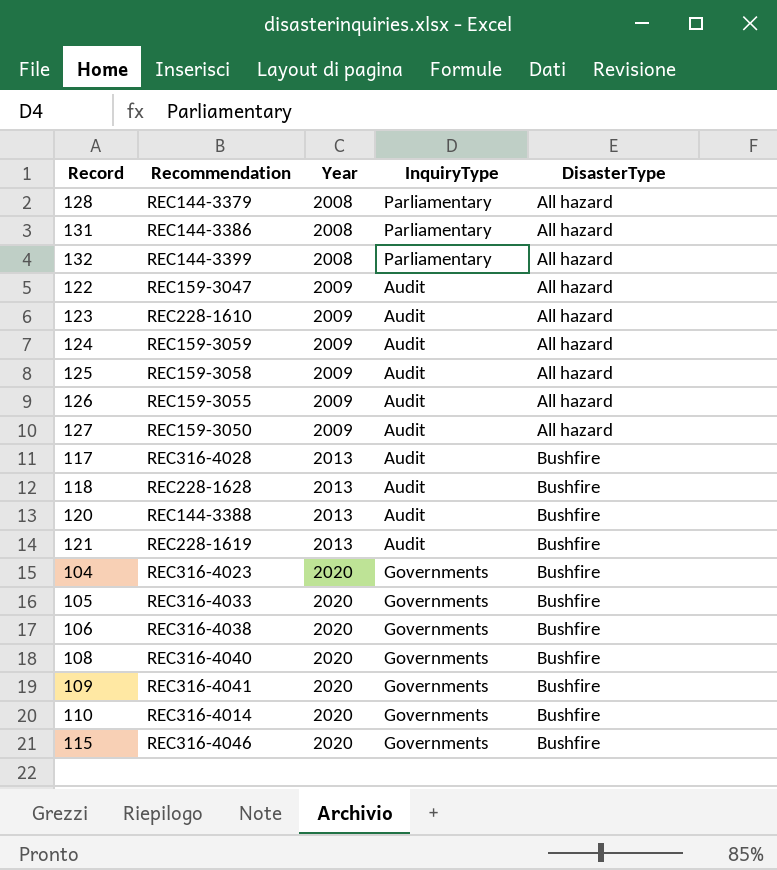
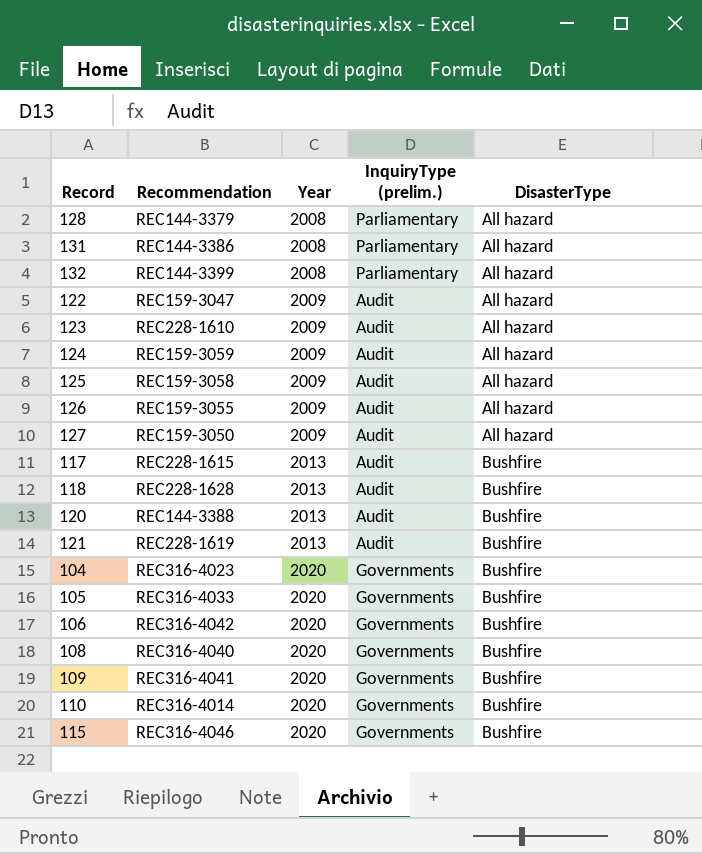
column name: InquiryType -> InquiryType (prelim.)
117 | Recommendation: REC316-4028 -> REC228-1615
106 | Recommendation: REC316-4038 -> REC316-4042

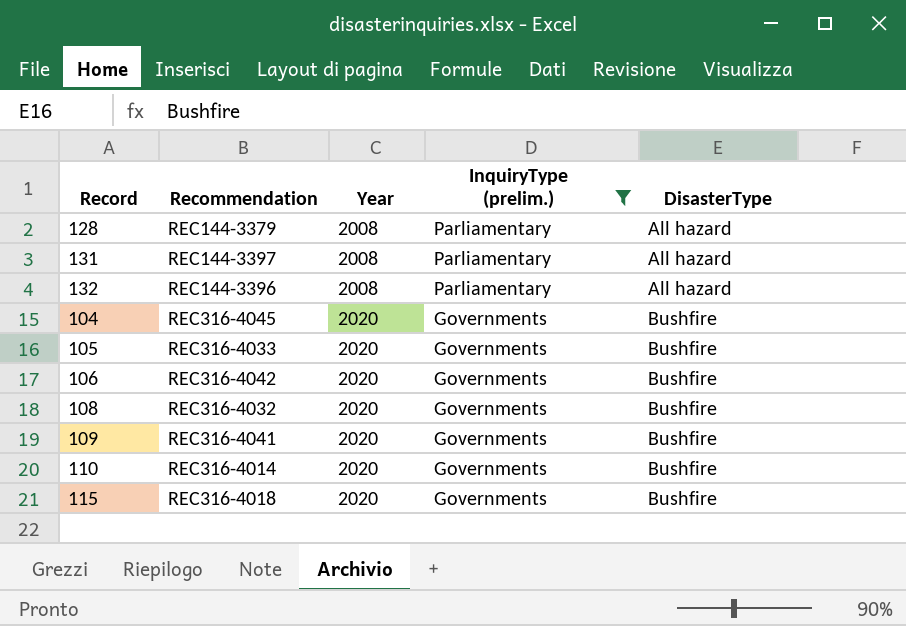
filter: none -> InquiryType (prelim.) != Audit
131 | Recommendation: REC144-3386 -> REC144-3397
132 | Recommendation: REC144-3399 -> REC144-3396
104 | Recommendation: REC316-4023 -> REC316-4045
108 | Recommendation: REC316-4040 -> REC316-4032
115 | Recommendation: REC316-4046 -> REC316-4018

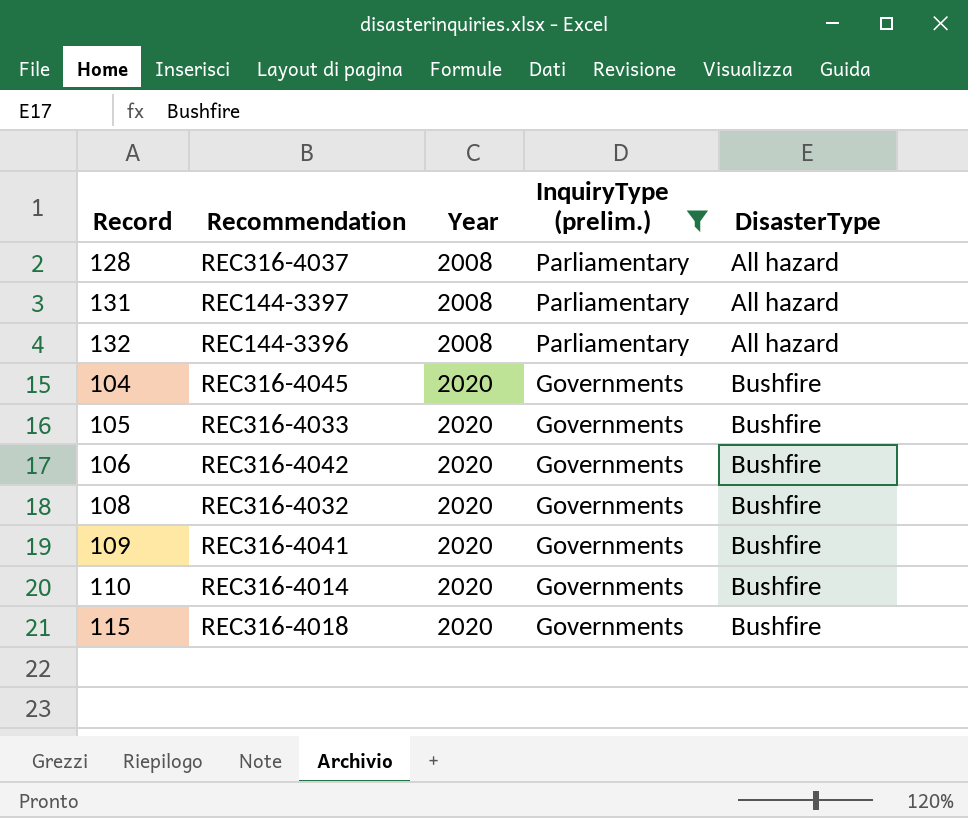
128 | Recommendation: REC144-3379 -> REC316-4037

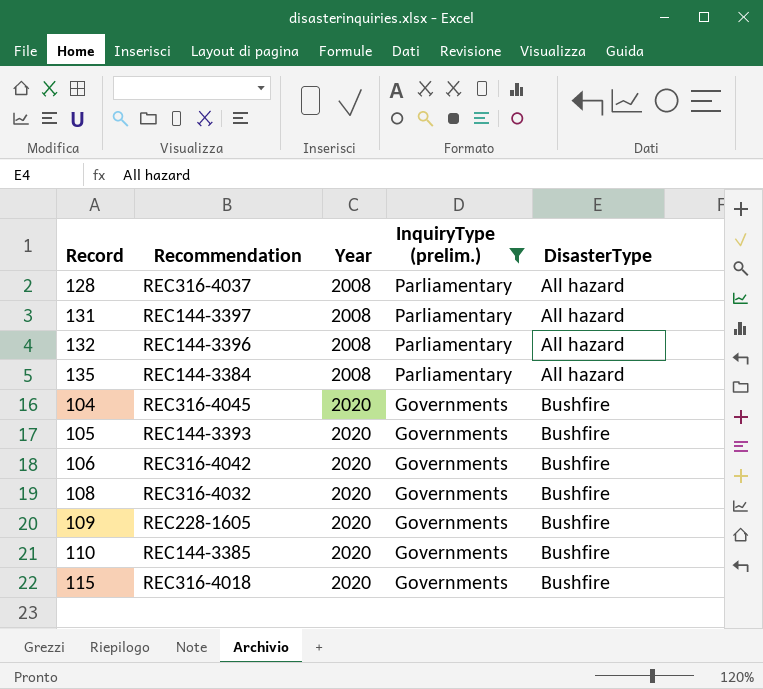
row 135: none -> REC144-3384 | 2008 | Parliamentary | All hazard
105 | Recommendation: REC316-4033 -> REC144-3393
109 | Recommendation: REC316-4041 -> REC228-1605
110 | Recommendation: REC316-4014 -> REC144-3385

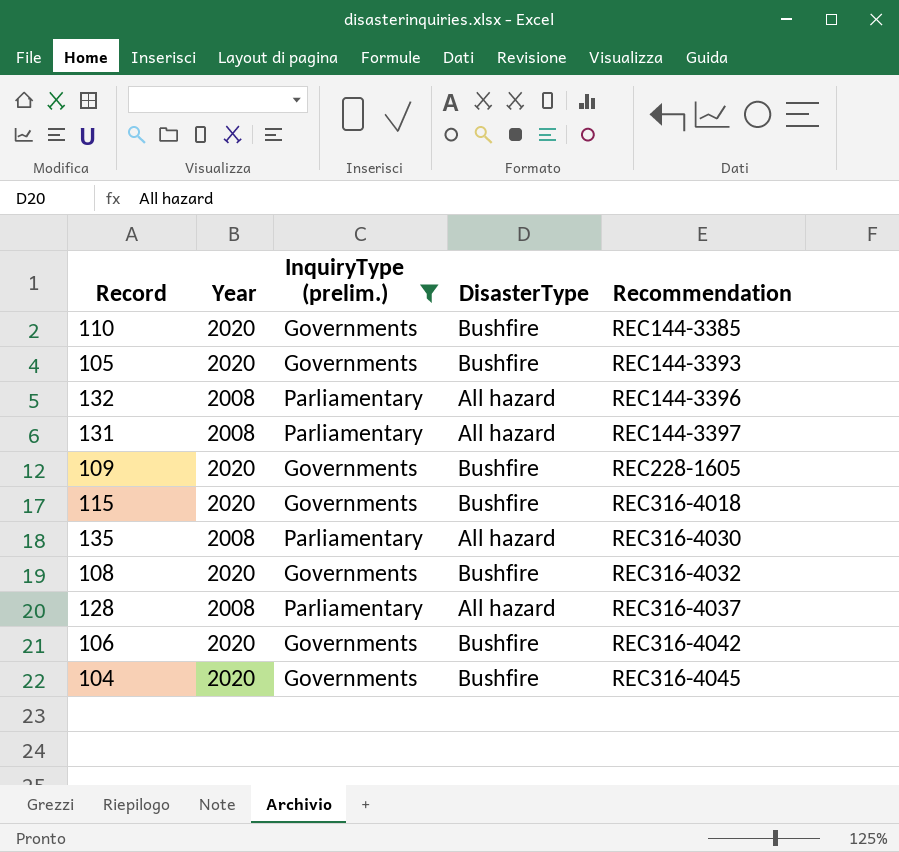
row order: Year ascending -> Recommendation ascending
column Recommendation | position: 2 -> 5
135 | Recommendation: REC144-3384 -> REC316-4030

